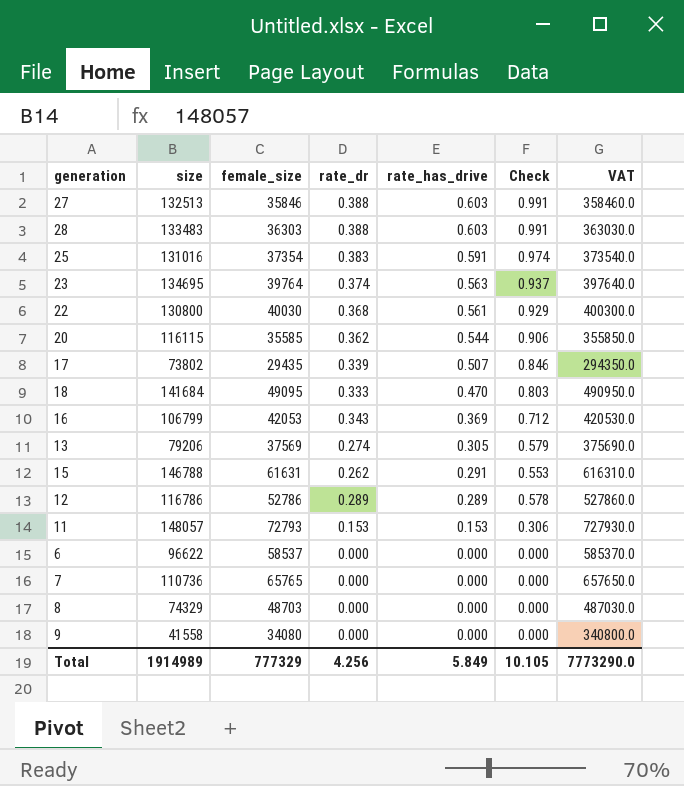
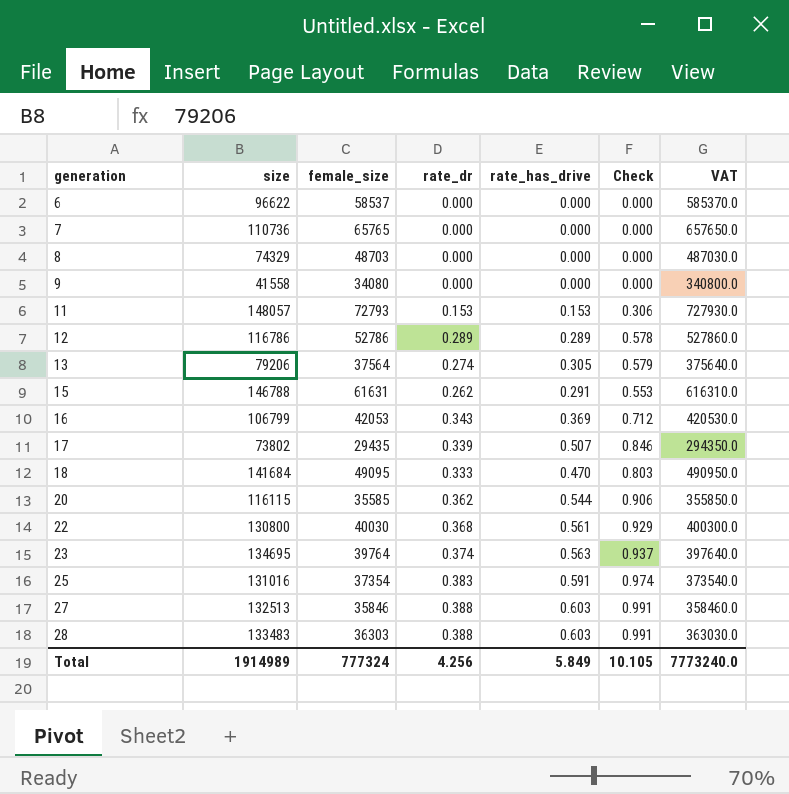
row order: rate_has_drive descending -> generation ascending
13 | female_size: 37569 -> 37564
13 | VAT: 375690.0 -> 375640.0
Total | female_size: 777329 -> 777324
Total | VAT: 7773290.0 -> 7773240.0

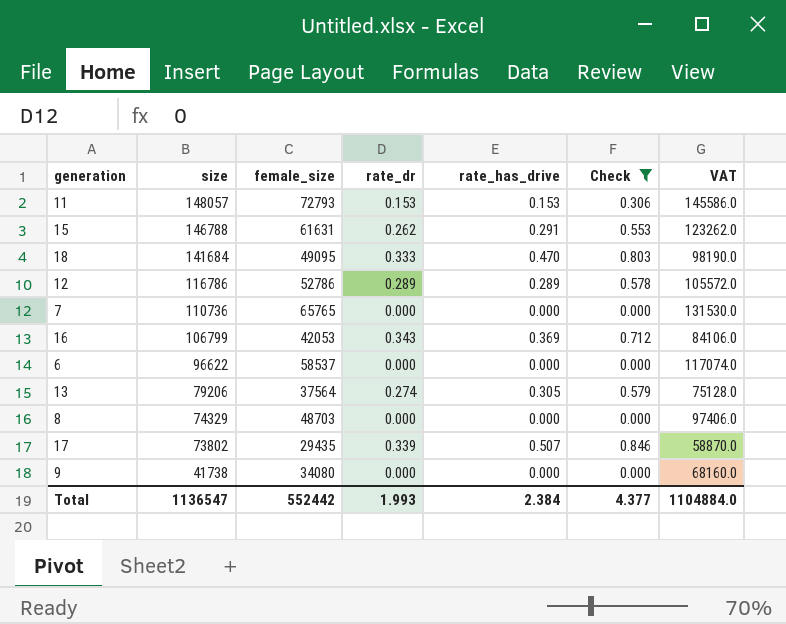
filter: none -> Check <= 0.846
row order: generation ascending -> size descending
column VAT | formula: [female_size] * 10 -> [female_size] * 2
9 | size: 41558 -> 41738
Total | size: 1914989 -> 1136547
Total | female_size: 777324 -> 552442
Total | rate_dr: 4.256 -> 1.993
Total | rate_has_drive: 5.849 -> 2.384
Total | Check: 10.105 -> 4.377
Total | VAT: 7773240.0 -> 1104884.0

